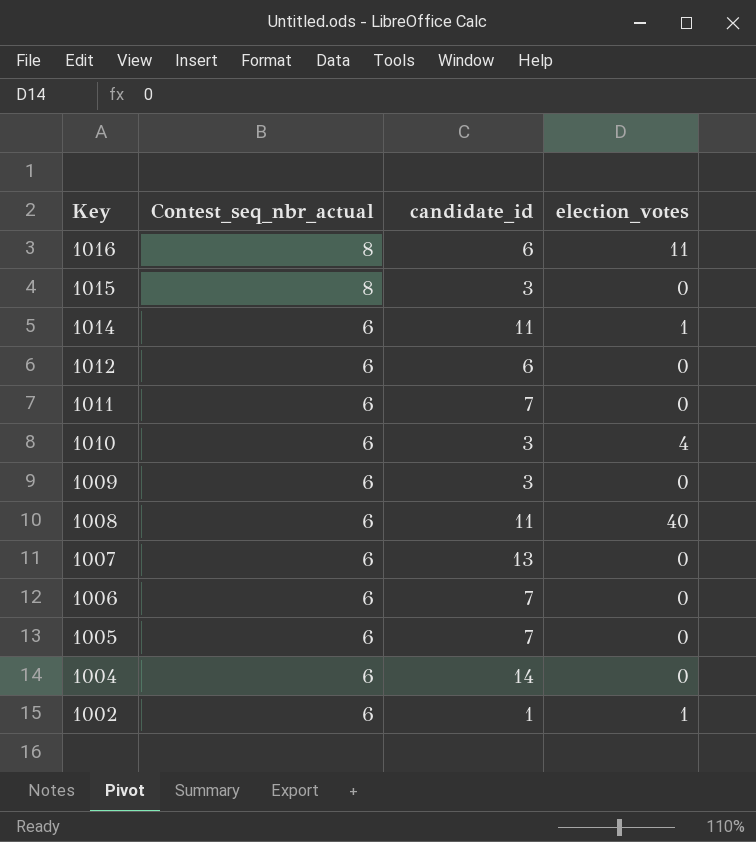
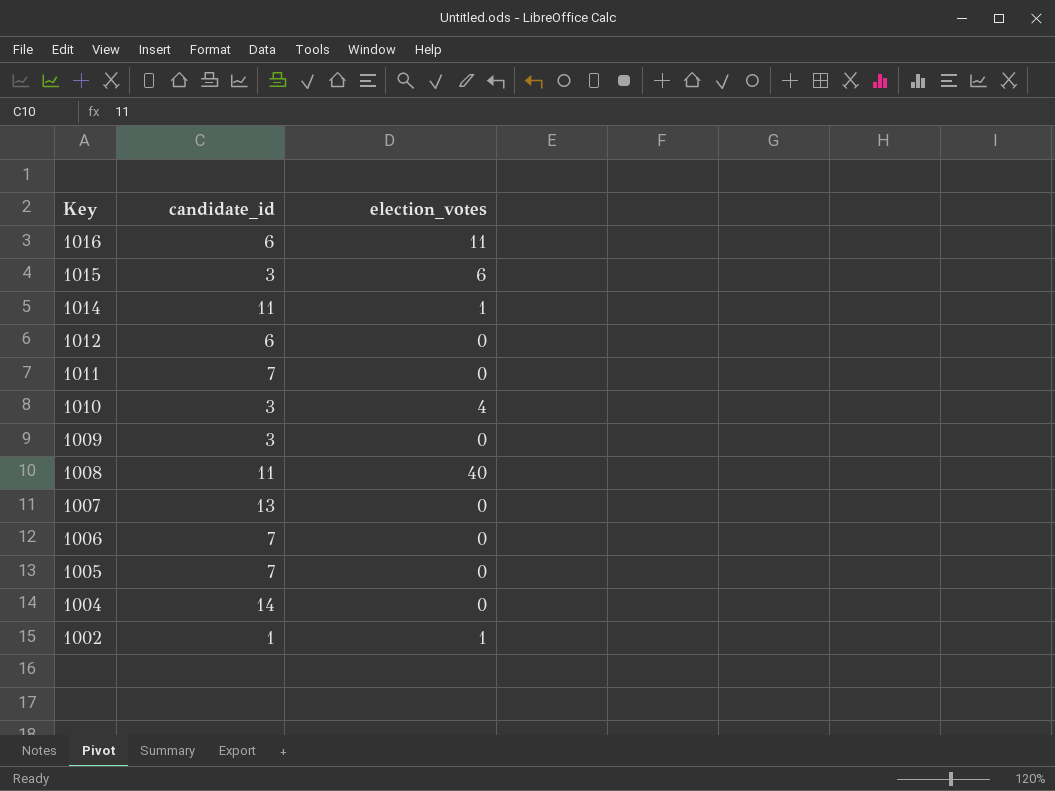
column Contest_seq_nbr_actual | position: 2 -> none
1015 | election_votes: 0 -> 6

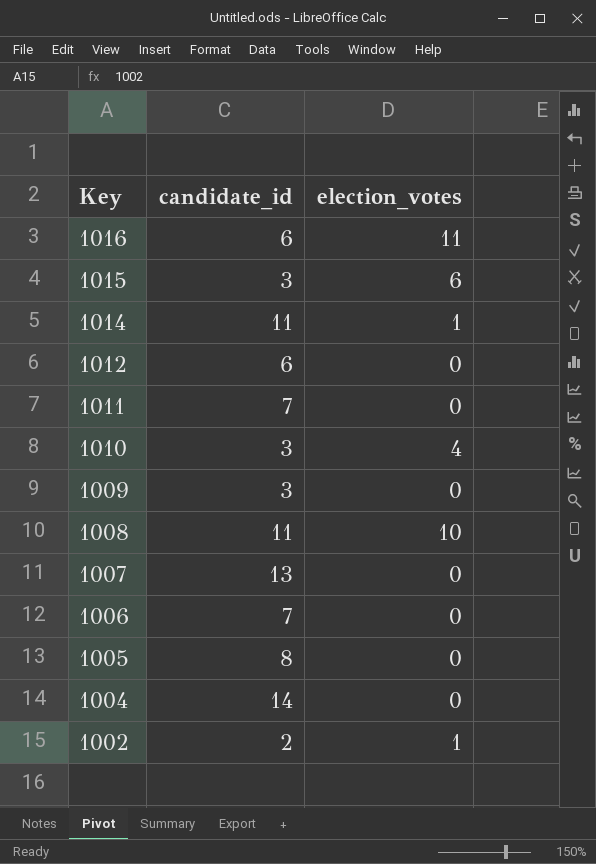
1008 | election_votes: 40 -> 10
1005 | candidate_id: 7 -> 8
1002 | candidate_id: 1 -> 2

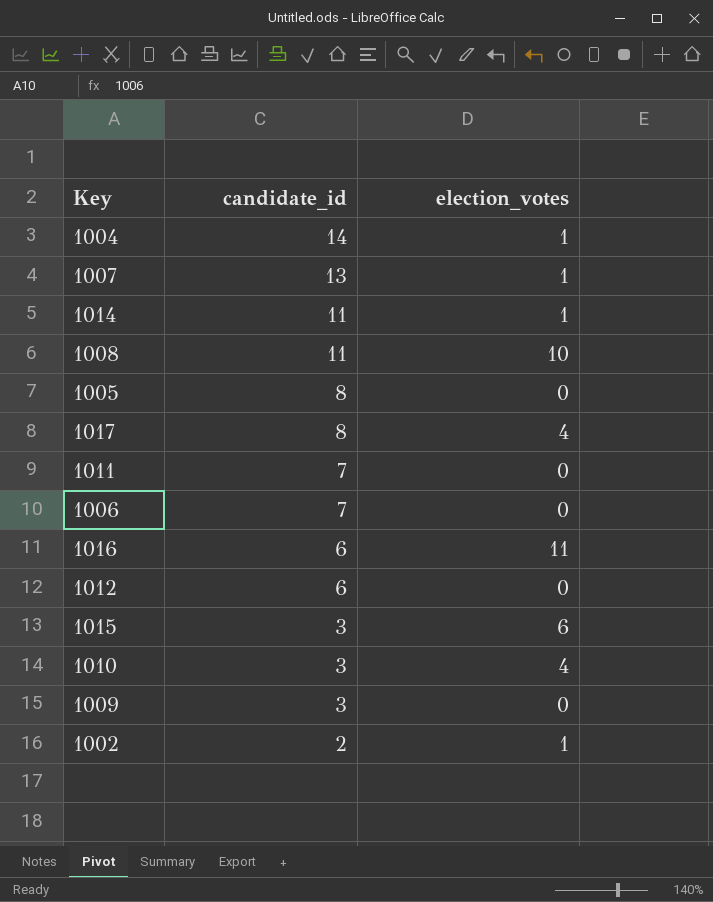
row order: Key descending -> candidate_id descending
1004 | election_votes: 0 -> 1
1007 | election_votes: 0 -> 1
row 1017: none -> 8 | 4

